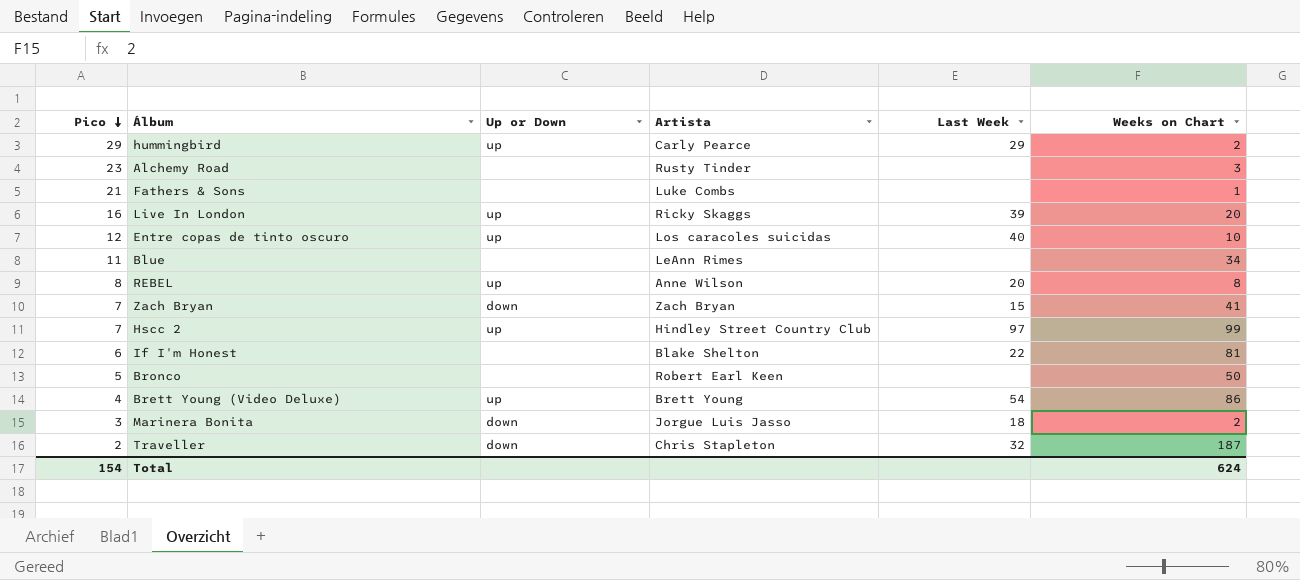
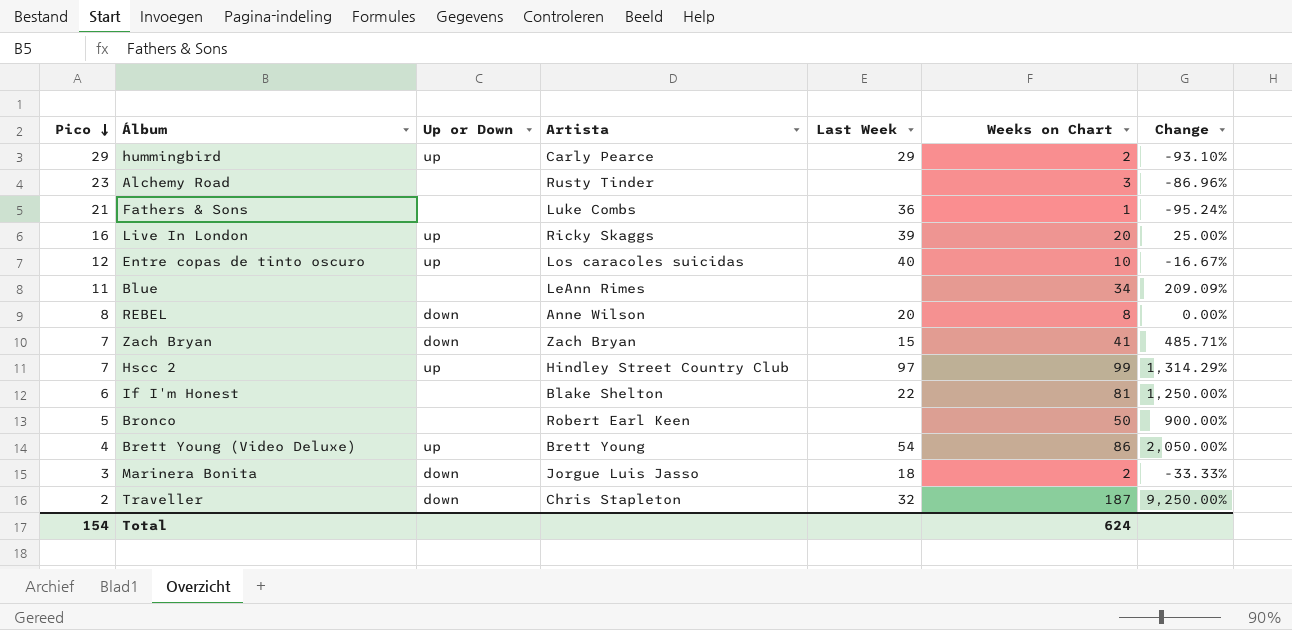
column Change | formula: none -> ([Weeks on Chart] - [Pico]) / [Pico]
Fathers & Sons | Last Week: none -> 36
REBEL | Up or Down: up -> down

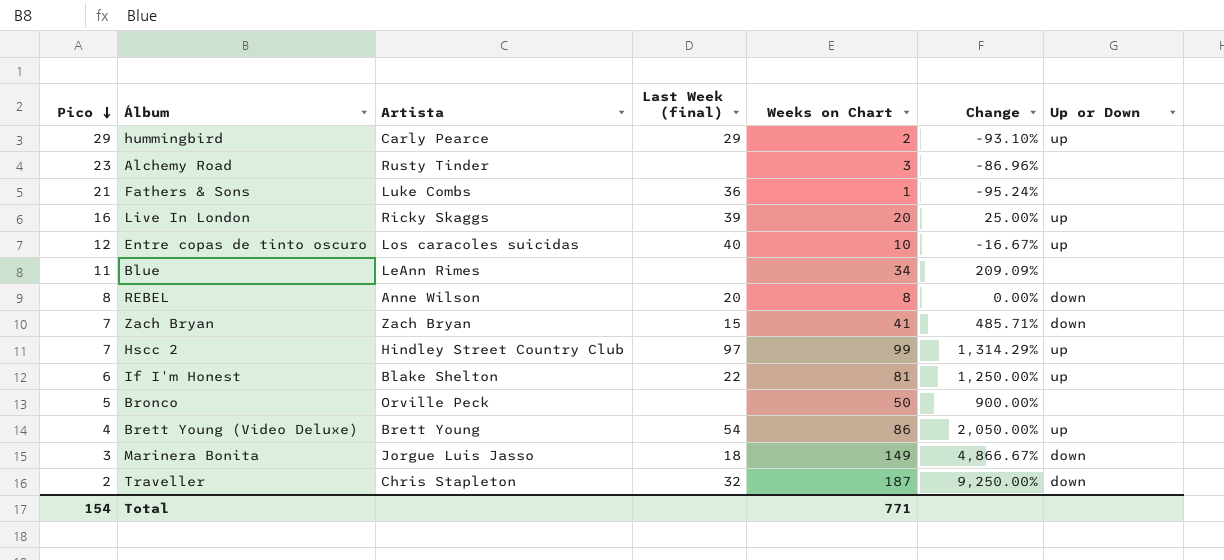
column name: Last Week -> Last Week (final)
column Up or Down | position: 3 -> 7
If I'm Honest | Up or Down: none -> up
Bronco | Artista: Robert Earl Keen -> Orville Peck
Marinera Bonita | Weeks on Chart: 2 -> 149
Marinera Bonita | Change: -33.33% -> 4,866.67%
Total | Weeks on Chart: 624 -> 771

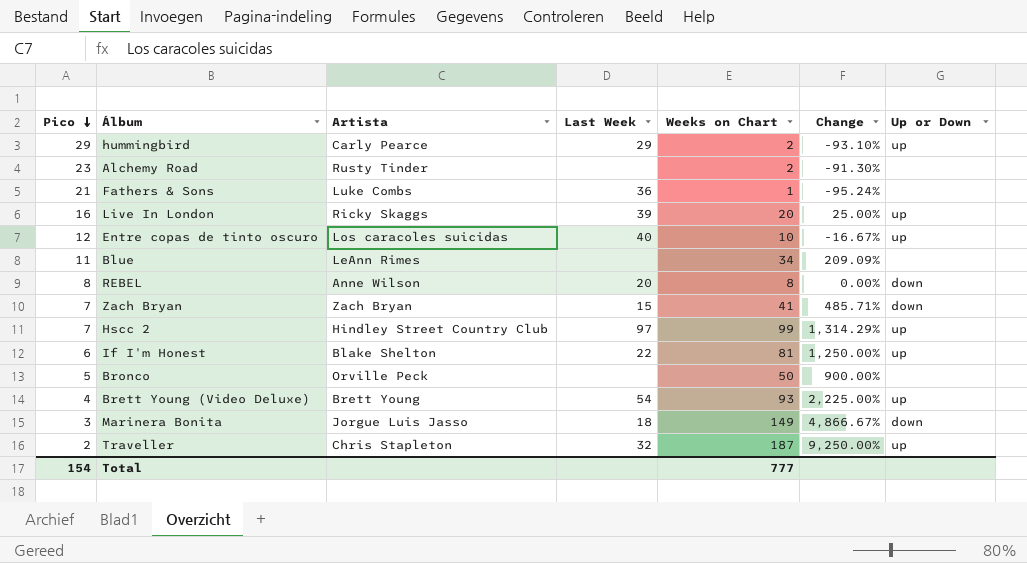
column name: Last Week (final) -> Last Week
Alchemy Road | Weeks on Chart: 3 -> 2
Alchemy Road | Change: -86.96% -> -91.30%
Brett Young (Video Deluxe) | Weeks on Chart: 86 -> 93
Brett Young (Video Deluxe) | Change: 2,050.00% -> 2,225.00%
Traveller | Up or Down: down -> up
Total | Weeks on Chart: 771 -> 777

